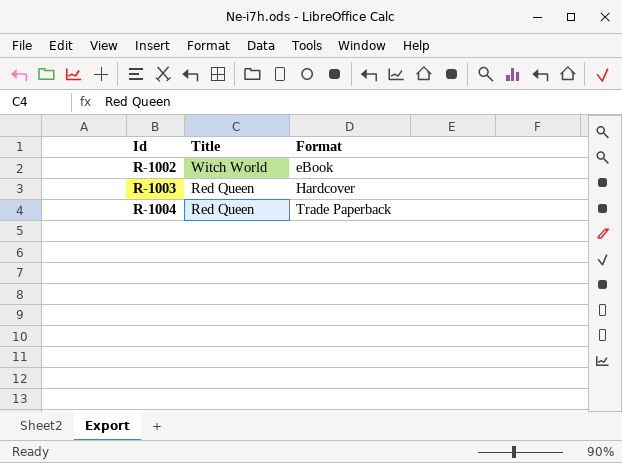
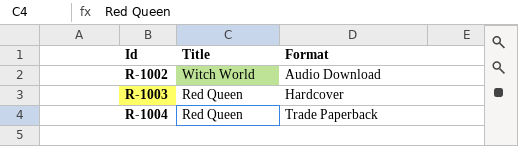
R-1002 | Format: eBook -> Audio Download

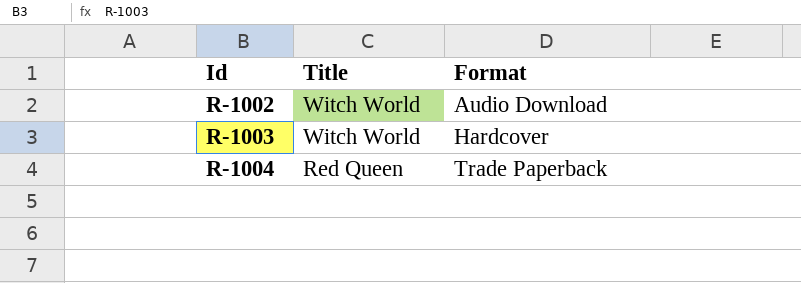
R-1003 | Title: Red Queen -> Witch World

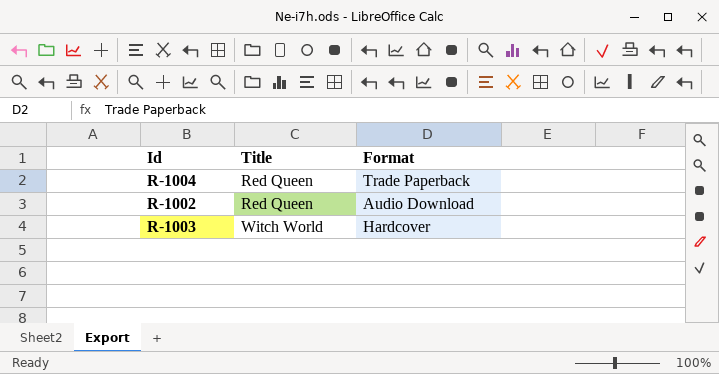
row order: Id ascending -> Title ascending
R-1002 | Title: Witch World -> Red Queen

